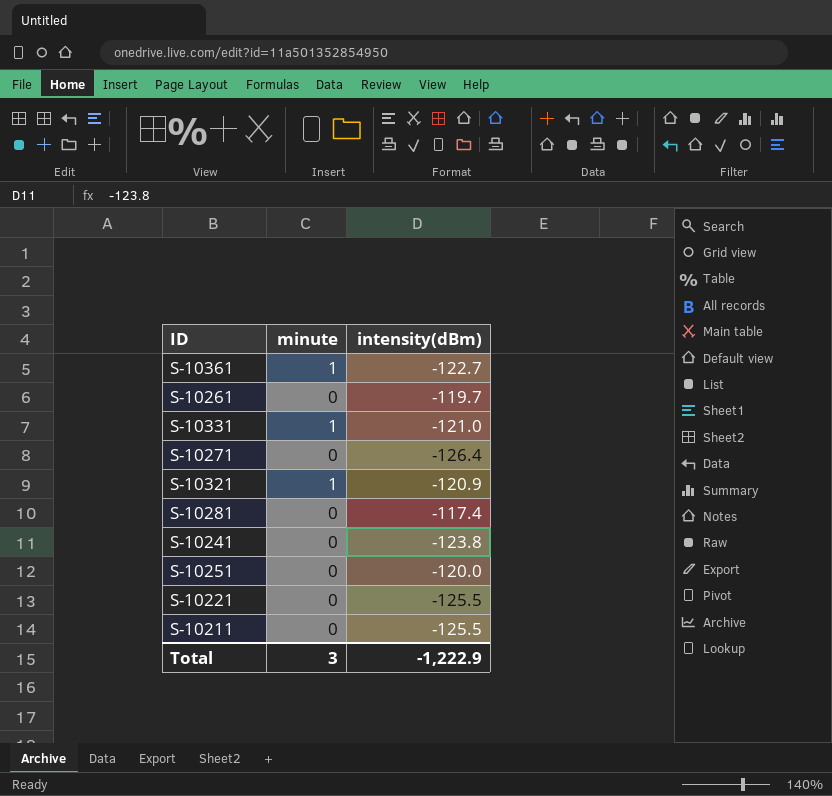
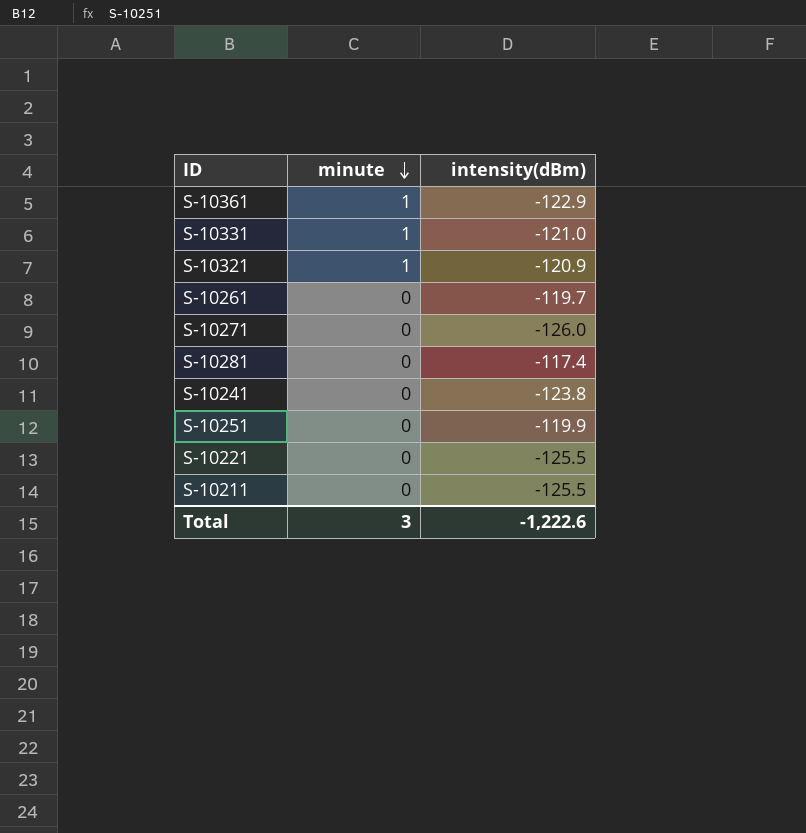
row order: none -> minute descending
S-10361 | intensity(dBm): -122.7 -> -122.9
S-10271 | intensity(dBm): -126.4 -> -126.0
S-10251 | intensity(dBm): -120.0 -> -119.9
Total | intensity(dBm): -1,222.9 -> -1,222.6

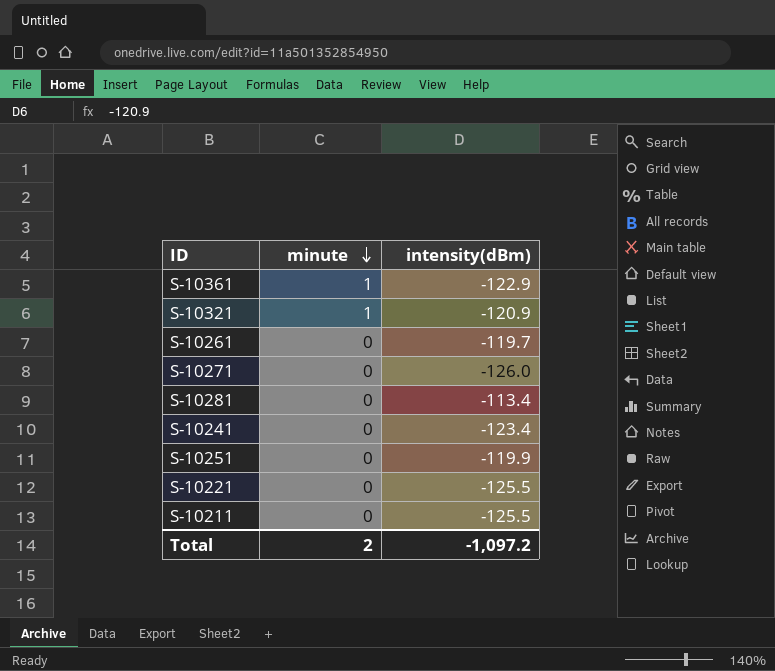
row S-10331: 1 | -121.0 -> none
S-10281 | intensity(dBm): -117.4 -> -113.4
S-10241 | intensity(dBm): -123.8 -> -123.4
Total | minute: 3 -> 2
Total | intensity(dBm): -1,222.6 -> -1,097.2

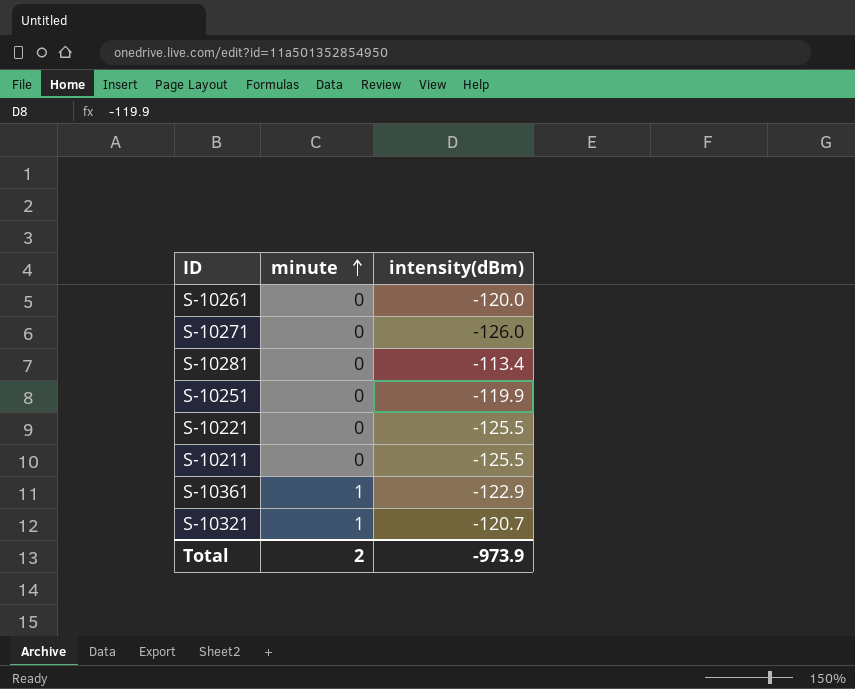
row order: minute descending -> minute ascending
row S-10241: 0 | -123.4 -> none
S-10261 | intensity(dBm): -119.7 -> -120.0
S-10321 | intensity(dBm): -120.9 -> -120.7
Total | intensity(dBm): -1,097.2 -> -973.9

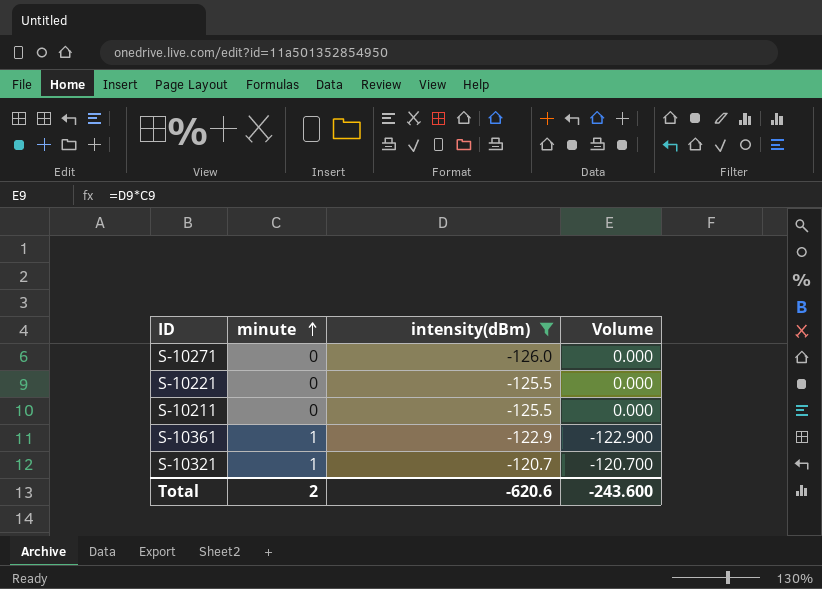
filter: none -> intensity(dBm) <= -120.7
column Volume | formula: none -> [minute] * [intensity(dBm)]
Total | intensity(dBm): -973.9 -> -620.6

